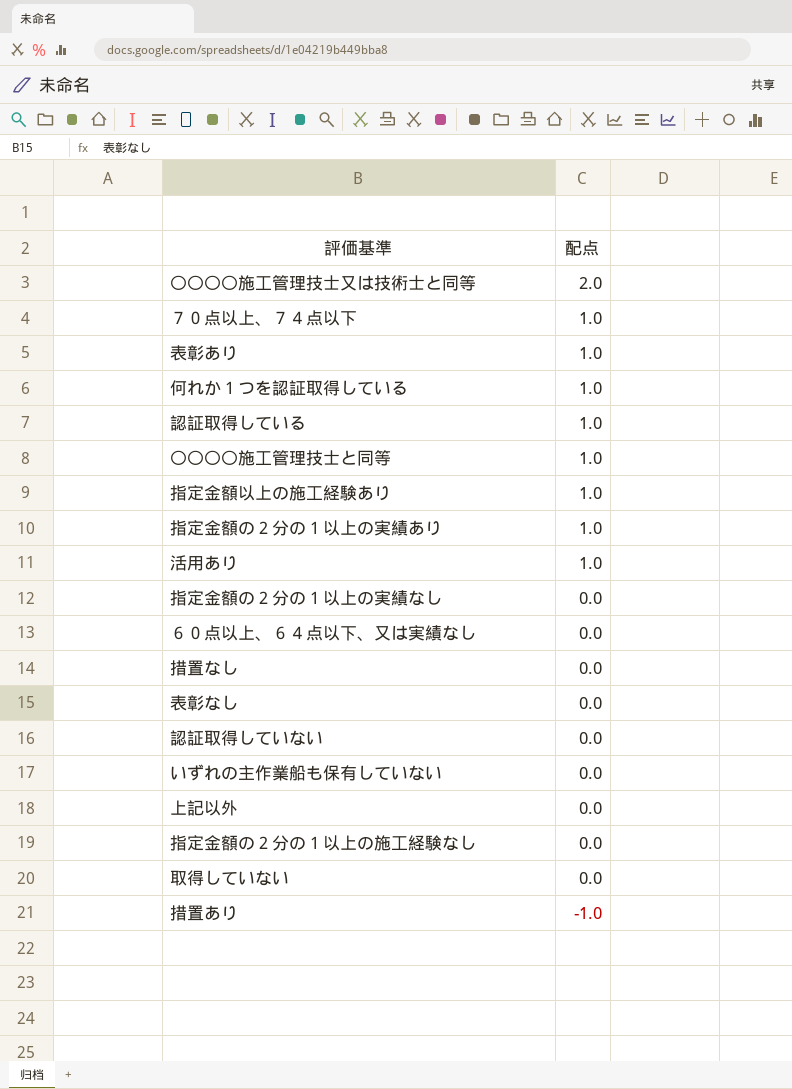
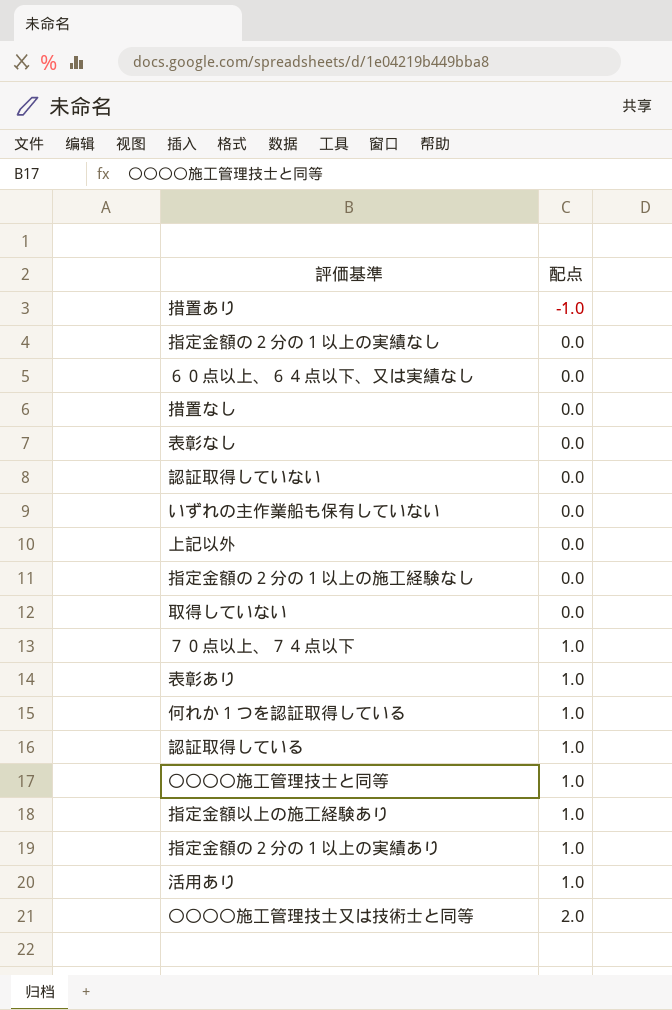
row order: 配点 descending -> 配点 ascending

